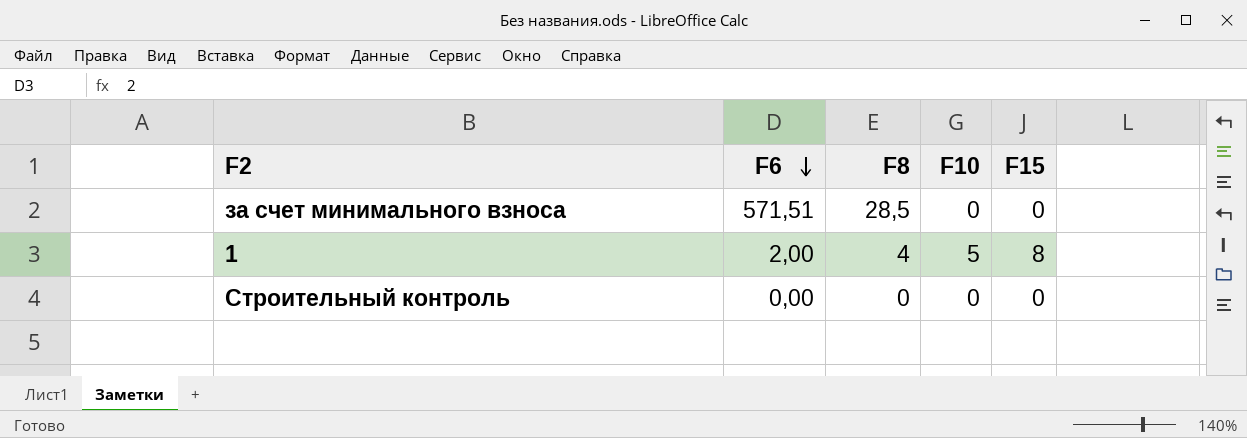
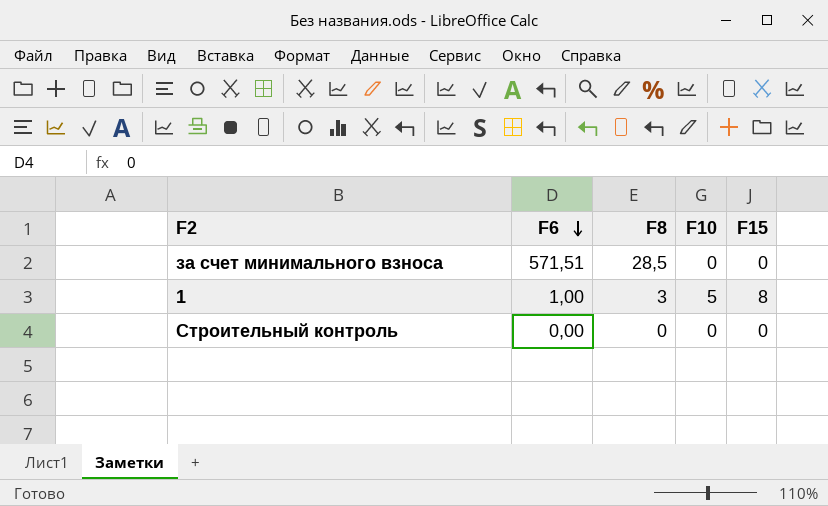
1 | F6: 2,00 -> 1,00
1 | F8: 4 -> 3

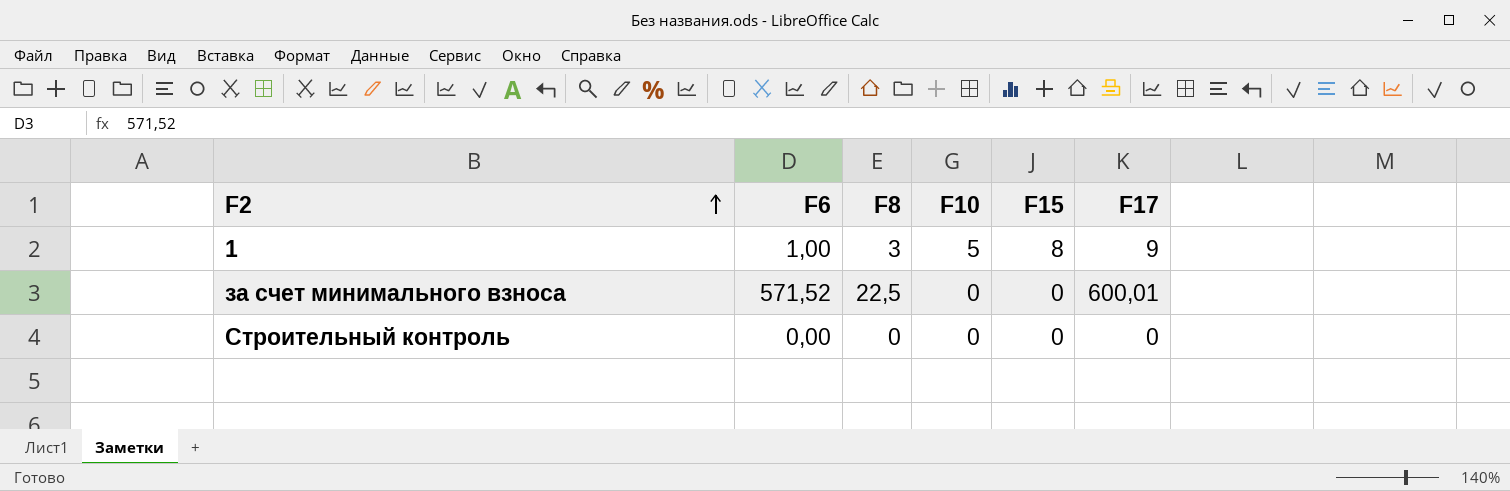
row order: F6 descending -> F2 ascending
column F17 | position: none -> 6
за счет минимального взноса | F6: 571,51 -> 571,52
за счет минимального взноса | F8: 28,5 -> 22,5

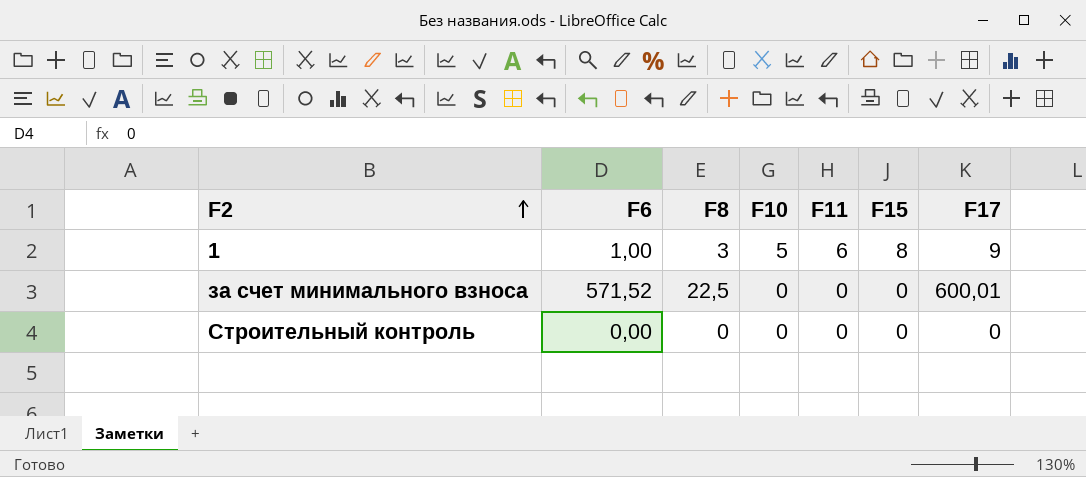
column F11 | position: none -> 5

